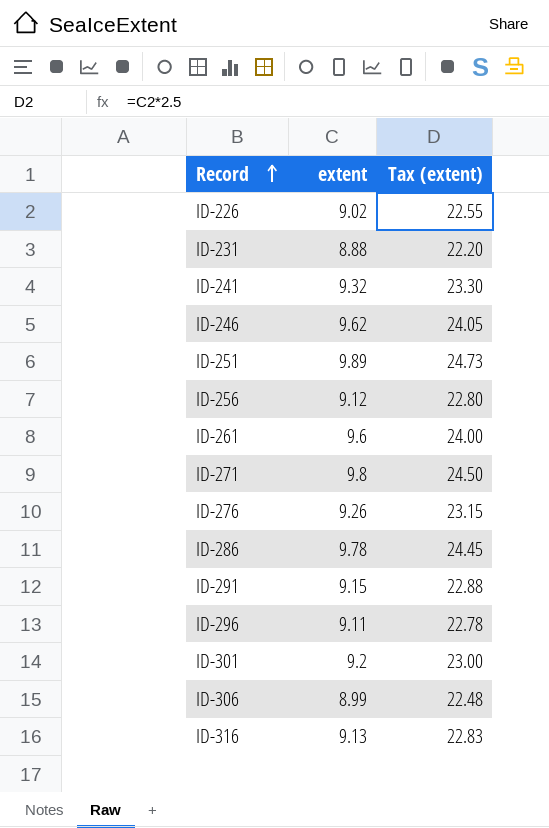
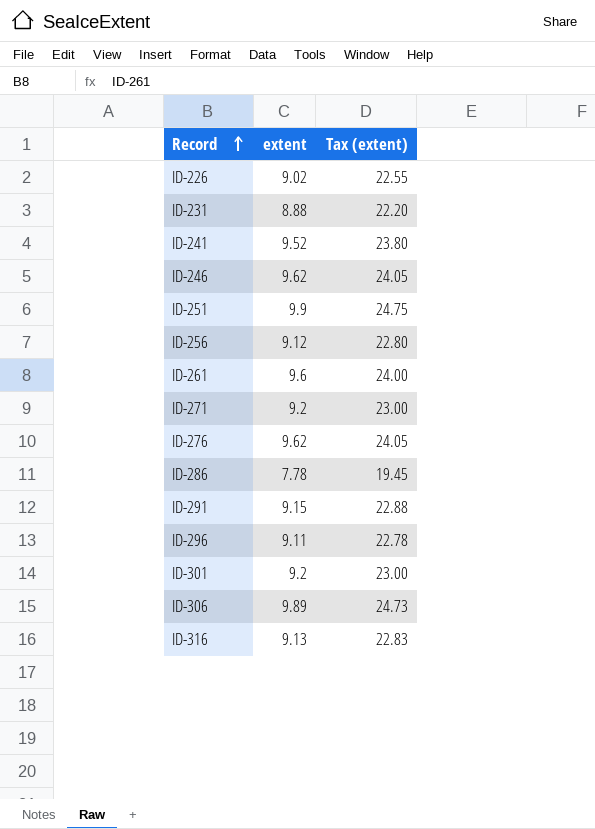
ID-241 | extent: 9.32 -> 9.52
ID-241 | Tax (extent): 23.30 -> 23.80
ID-251 | extent: 9.89 -> 9.9
ID-251 | Tax (extent): 24.73 -> 24.75
ID-271 | extent: 9.8 -> 9.2
ID-271 | Tax (extent): 24.50 -> 23.00
ID-276 | extent: 9.26 -> 9.62
ID-276 | Tax (extent): 23.15 -> 24.05
ID-286 | extent: 9.78 -> 7.78
ID-286 | Tax (extent): 24.45 -> 19.45
ID-306 | extent: 8.99 -> 9.89
ID-306 | Tax (extent): 22.48 -> 24.73

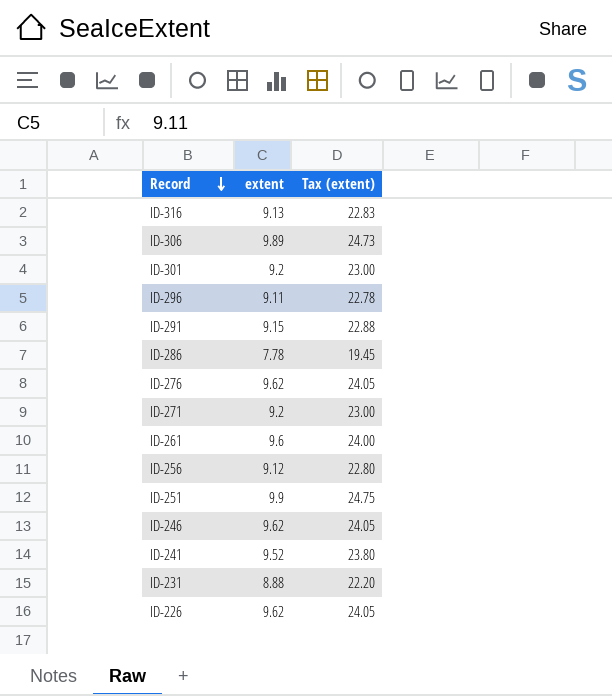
row order: Record ascending -> Record descending
ID-226 | extent: 9.02 -> 9.62
ID-226 | Tax (extent): 22.55 -> 24.05

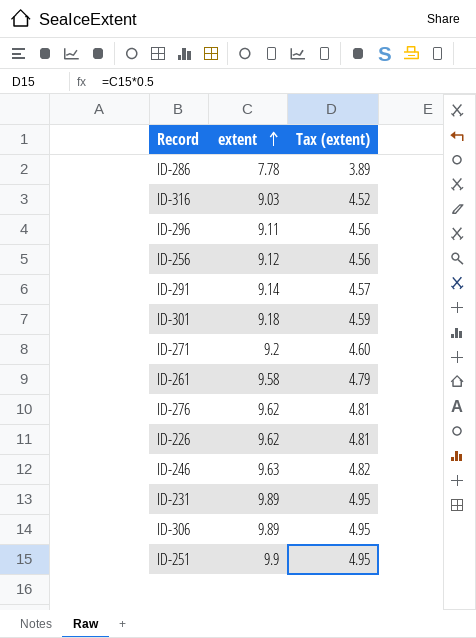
row order: Record descending -> extent ascending
column Tax (extent) | formula: [extent] * 2.5 -> [extent] * 0.5
row ID-241: 9.52 | 23.80 -> none
ID-316 | extent: 9.13 -> 9.03
ID-291 | extent: 9.15 -> 9.14
ID-301 | extent: 9.2 -> 9.18
ID-261 | extent: 9.6 -> 9.58
ID-246 | extent: 9.62 -> 9.63
ID-231 | extent: 8.88 -> 9.89

